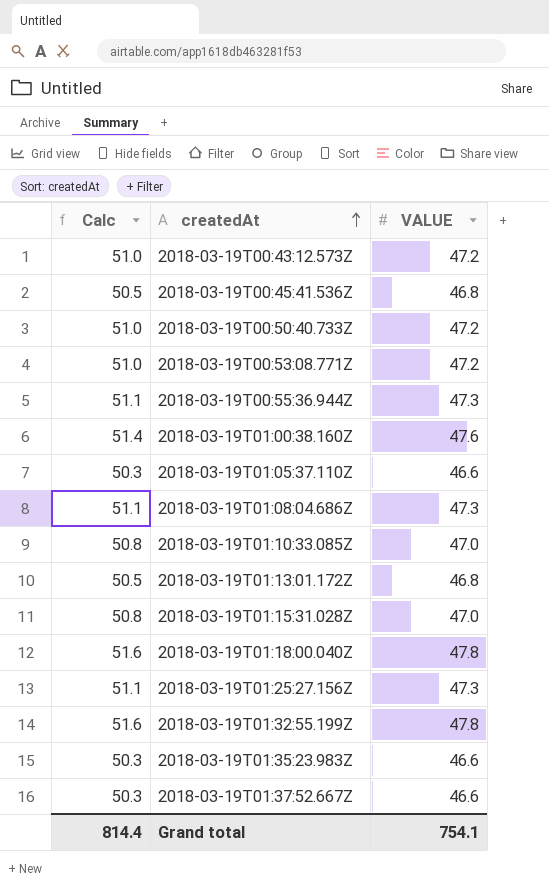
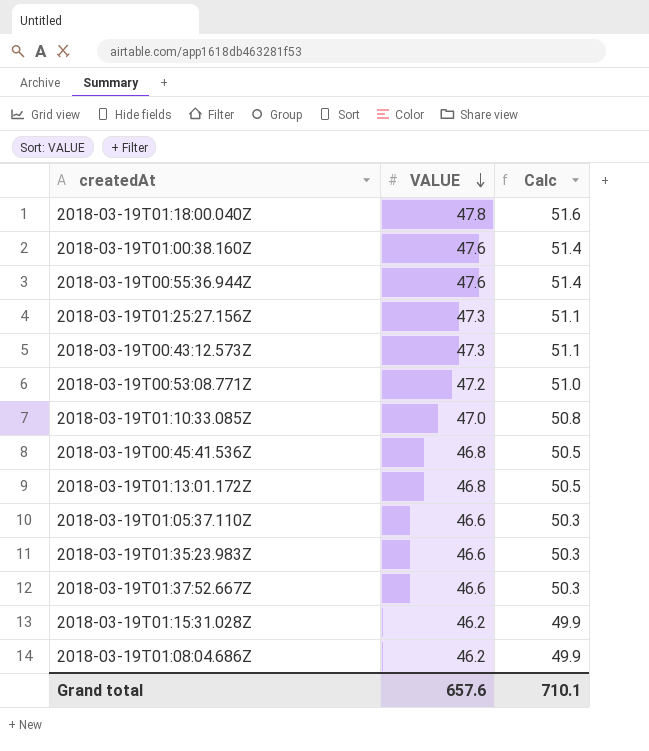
row order: createdAt ascending -> VALUE descending
column Calc | position: 1 -> 3
row 2018-03-19T00:50:40.733Z: 51.0 | 47.2 -> none
row 2018-03-19T01:32:55.199Z: 51.6 | 47.8 -> none
2018-03-19T00:55:36.944Z | VALUE: 47.3 -> 47.6
2018-03-19T00:55:36.944Z | Calc: 51.1 -> 51.4
2018-03-19T00:43:12.573Z | VALUE: 47.2 -> 47.3
2018-03-19T00:43:12.573Z | Calc: 51.0 -> 51.1
2018-03-19T01:15:31.028Z | VALUE: 47.0 -> 46.2
2018-03-19T01:15:31.028Z | Calc: 50.8 -> 49.9
2018-03-19T01:08:04.686Z | VALUE: 47.3 -> 46.2
2018-03-19T01:08:04.686Z | Calc: 51.1 -> 49.9
Grand total | VALUE: 754.1 -> 657.6
Grand total | Calc: 814.4 -> 710.1

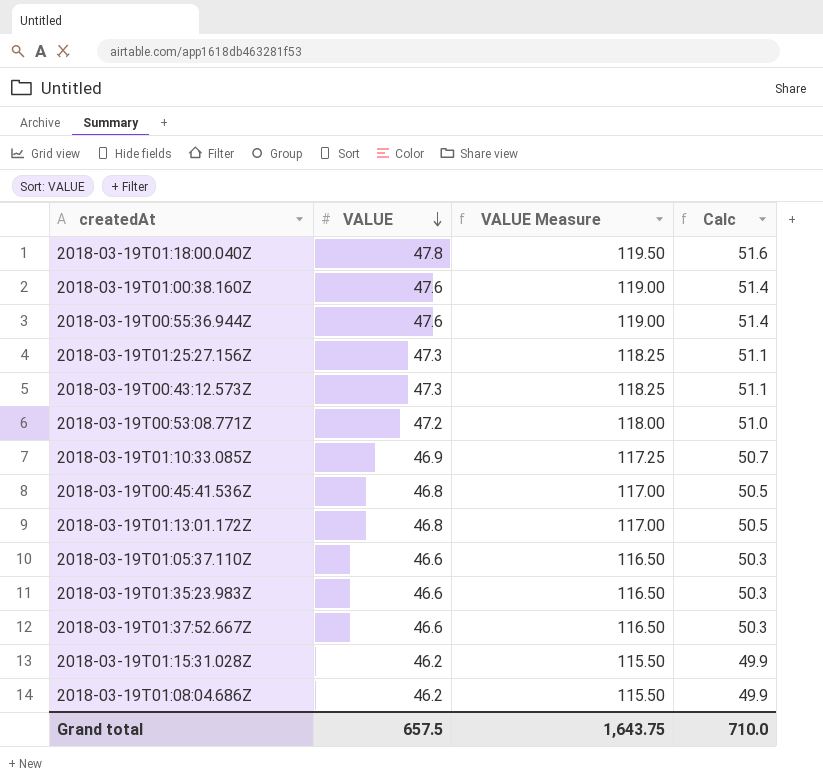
column VALUE Measure | formula: none -> [VALUE] * 2.5
2018-03-19T01:10:33.085Z | VALUE: 47.0 -> 46.9
2018-03-19T01:10:33.085Z | Calc: 50.8 -> 50.7
Grand total | VALUE: 657.6 -> 657.5
Grand total | Calc: 710.1 -> 710.0

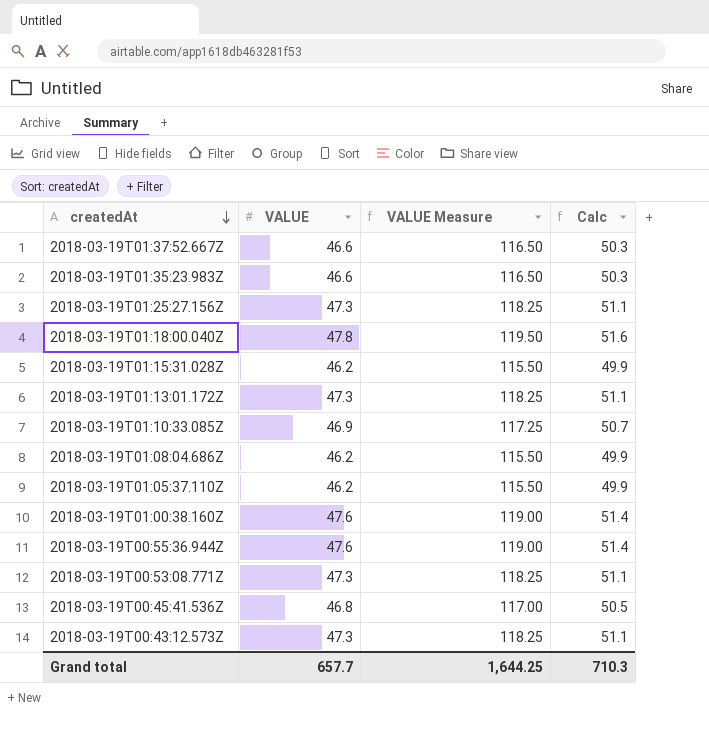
row order: VALUE descending -> createdAt descending
2018-03-19T01:13:01.172Z | VALUE: 46.8 -> 47.3
2018-03-19T01:13:01.172Z | VALUE Measure: 117.00 -> 118.25
2018-03-19T01:13:01.172Z | Calc: 50.5 -> 51.1
2018-03-19T01:05:37.110Z | VALUE: 46.6 -> 46.2
2018-03-19T01:05:37.110Z | VALUE Measure: 116.50 -> 115.50
2018-03-19T01:05:37.110Z | Calc: 50.3 -> 49.9
2018-03-19T00:53:08.771Z | VALUE: 47.2 -> 47.3
2018-03-19T00:53:08.771Z | VALUE Measure: 118.00 -> 118.25
2018-03-19T00:53:08.771Z | Calc: 51.0 -> 51.1
Grand total | VALUE: 657.5 -> 657.7
Grand total | VALUE Measure: 1,643.75 -> 1,644.25
Grand total | Calc: 710.0 -> 710.3

